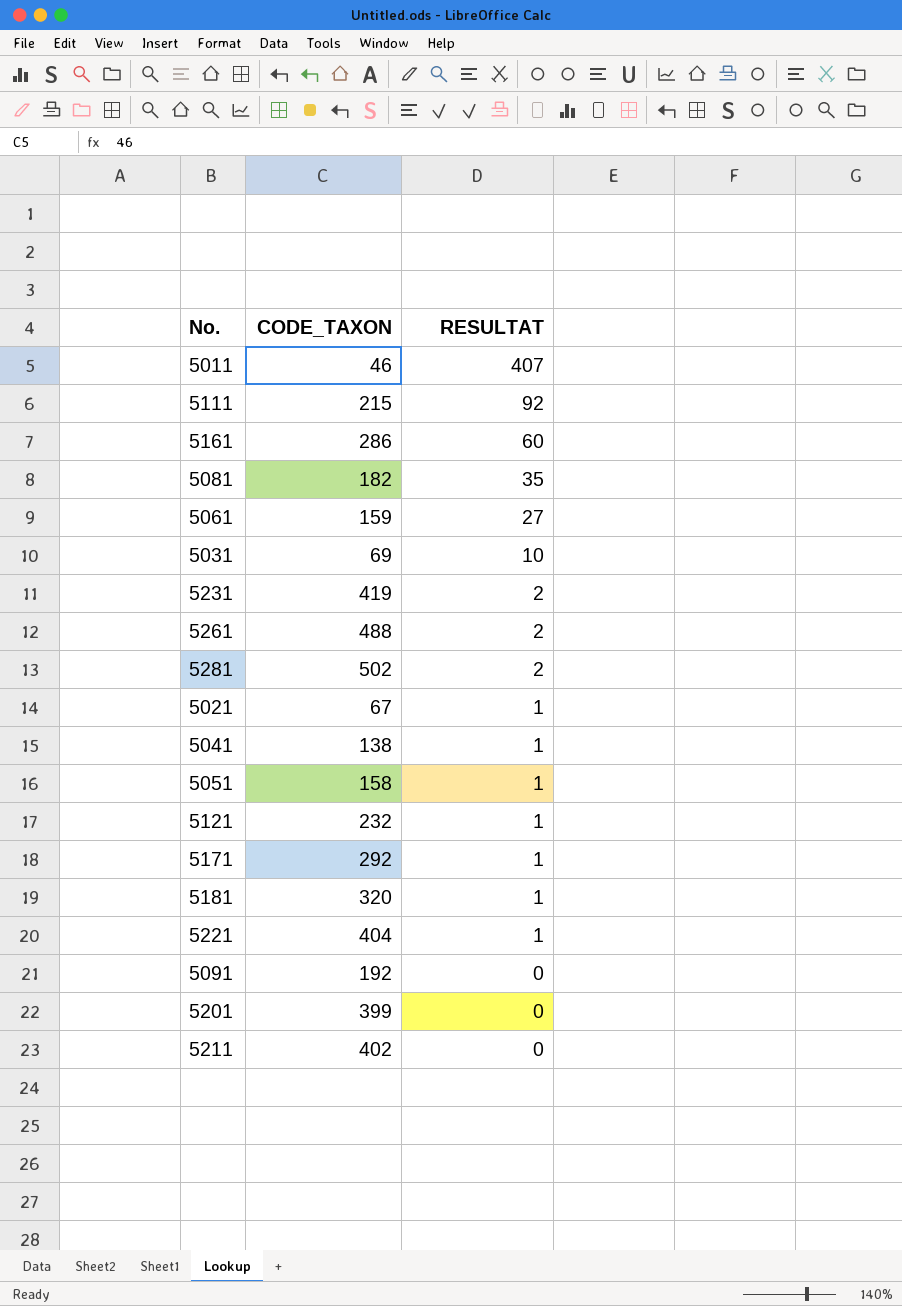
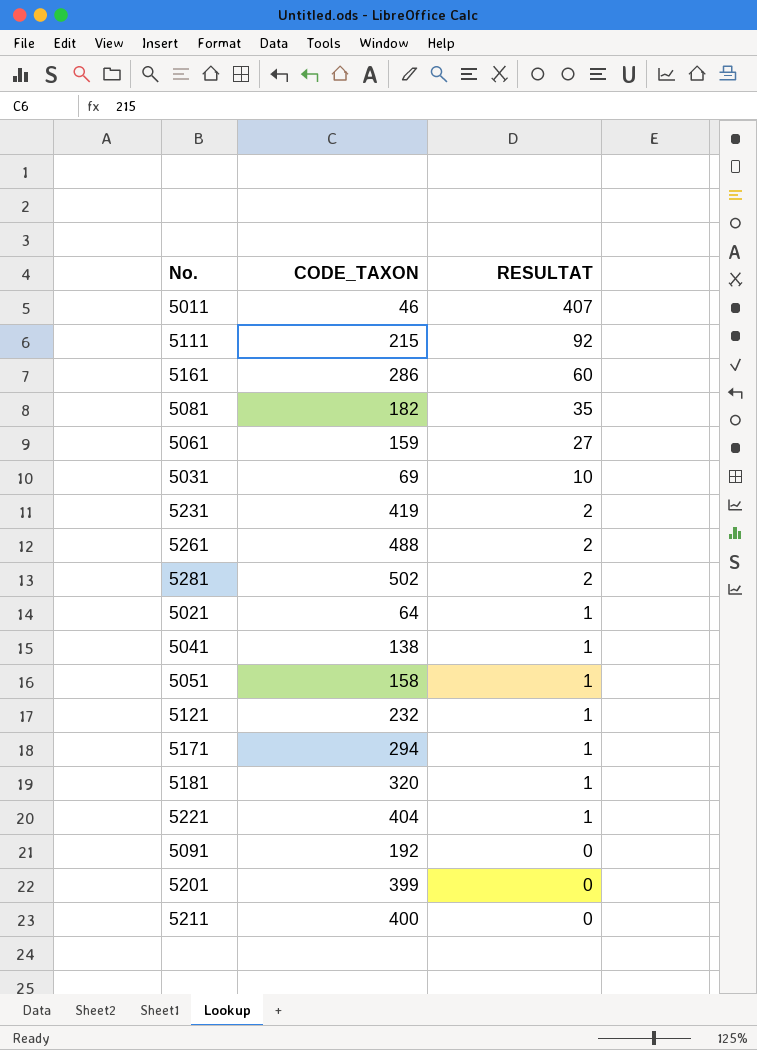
5021 | CODE_TAXON: 67 -> 64
5171 | CODE_TAXON: 292 -> 294
5211 | CODE_TAXON: 402 -> 400

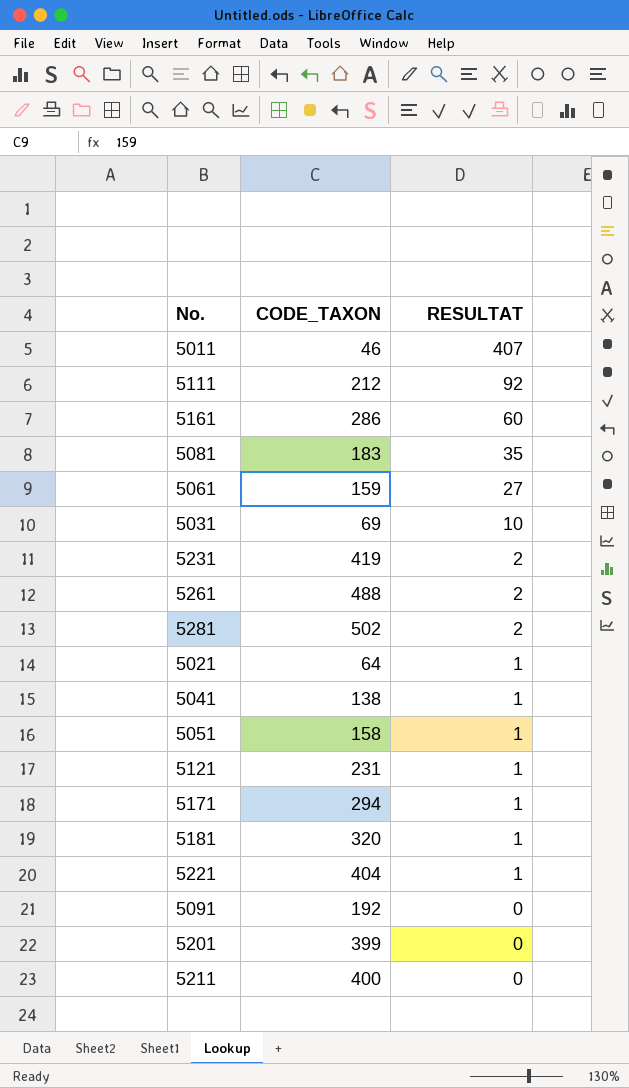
5111 | CODE_TAXON: 215 -> 212
5081 | CODE_TAXON: 182 -> 183
5121 | CODE_TAXON: 232 -> 231

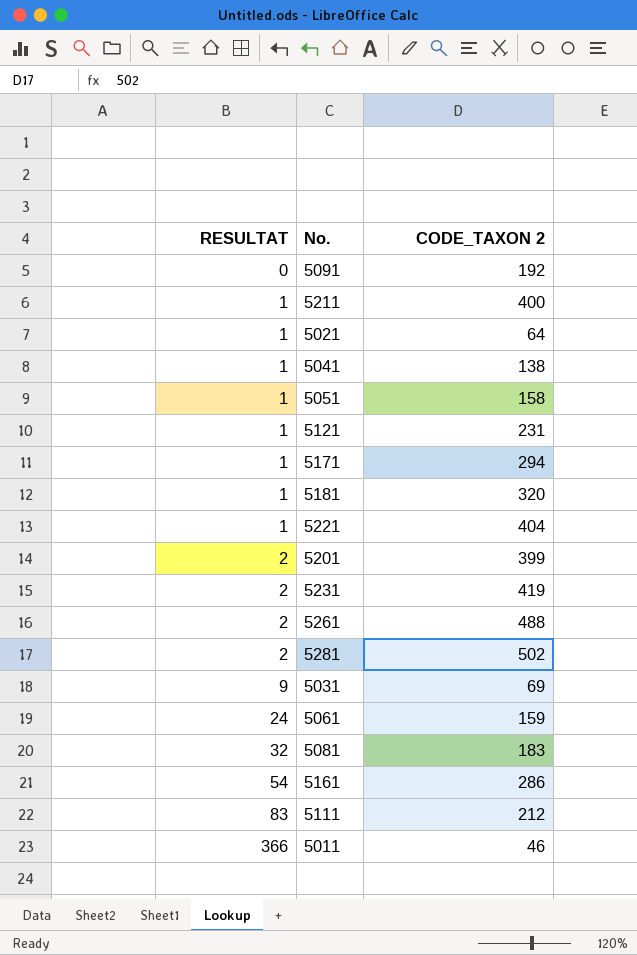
row order: RESULTAT descending -> RESULTAT ascending
column RESULTAT | position: 3 -> 1
column name: CODE_TAXON -> CODE_TAXON 2
5211 | RESULTAT: 0 -> 1
5201 | RESULTAT: 0 -> 2
5031 | RESULTAT: 10 -> 9
5061 | RESULTAT: 27 -> 24
5081 | RESULTAT: 35 -> 32
5161 | RESULTAT: 60 -> 54
5111 | RESULTAT: 92 -> 83
5011 | RESULTAT: 407 -> 366

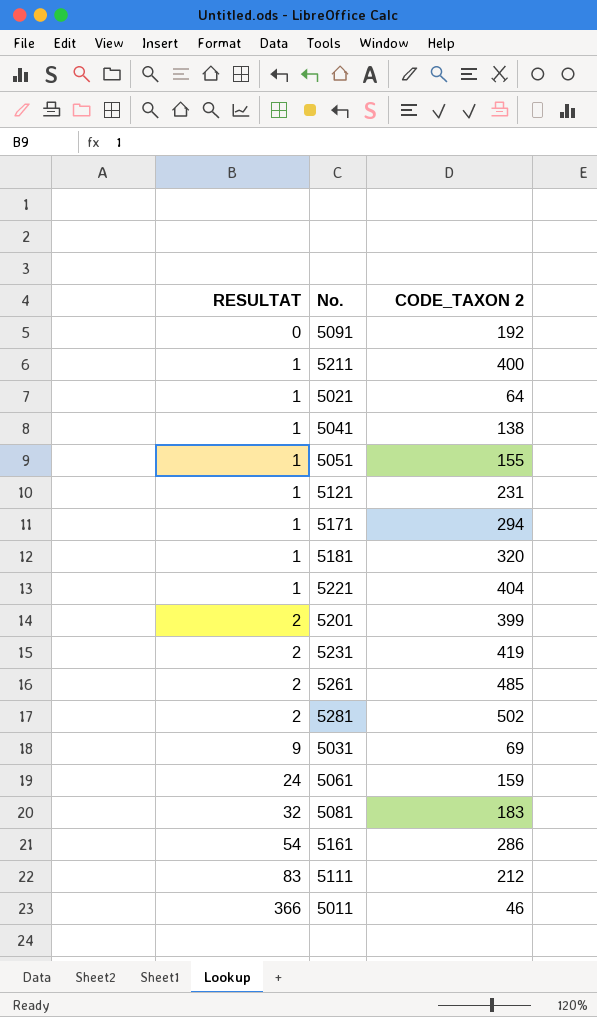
5051 | CODE_TAXON 2: 158 -> 155
5261 | CODE_TAXON 2: 488 -> 485

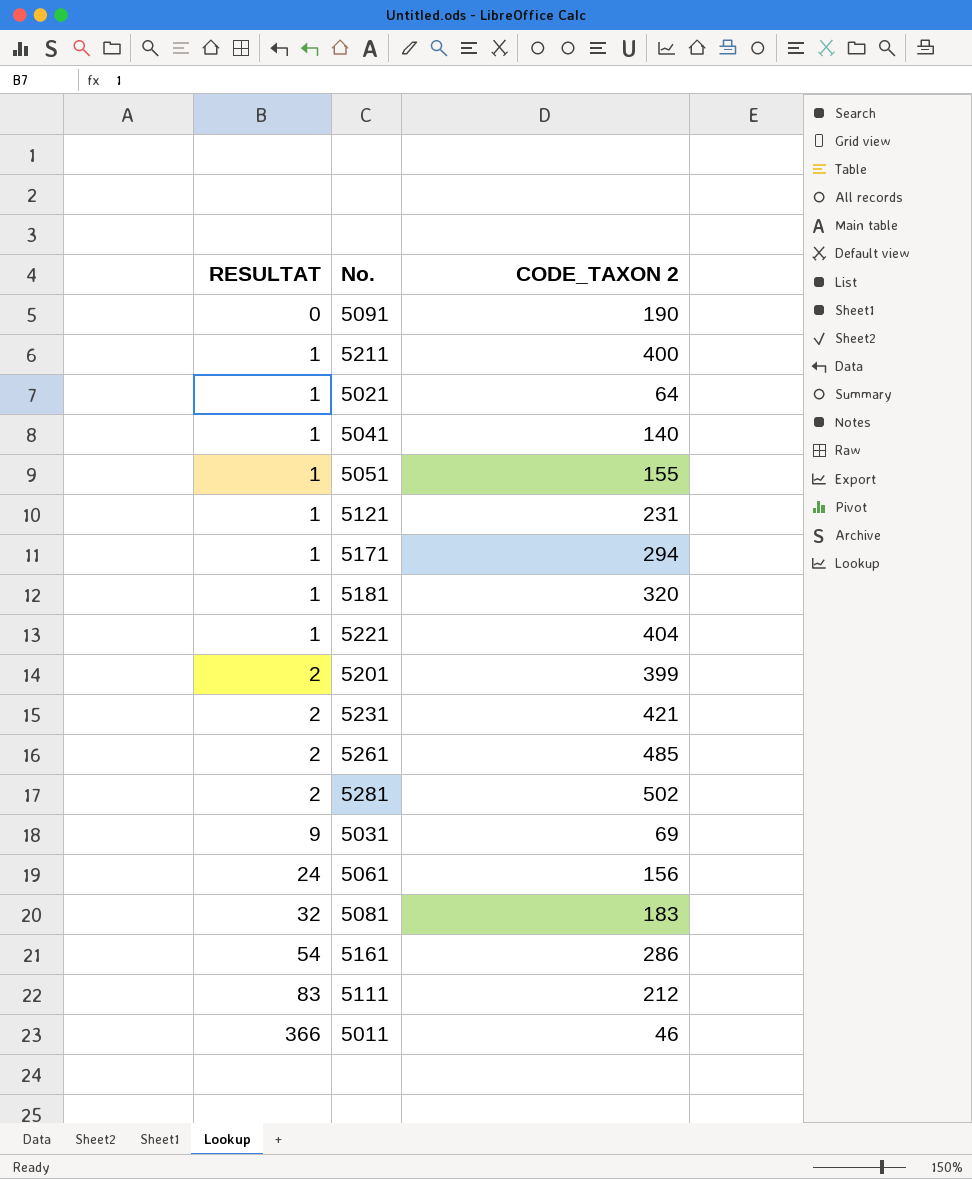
5091 | CODE_TAXON 2: 192 -> 190
5041 | CODE_TAXON 2: 138 -> 140
5231 | CODE_TAXON 2: 419 -> 421
5061 | CODE_TAXON 2: 159 -> 156

